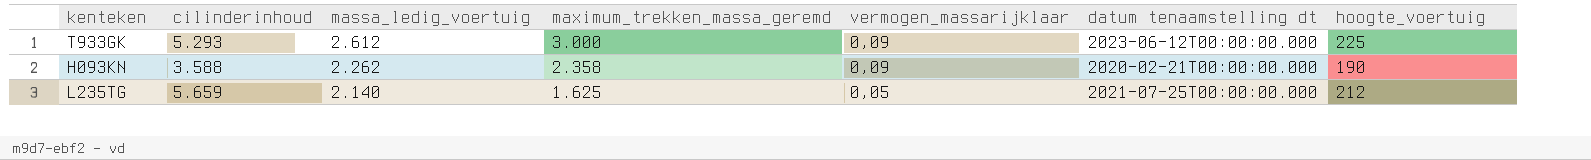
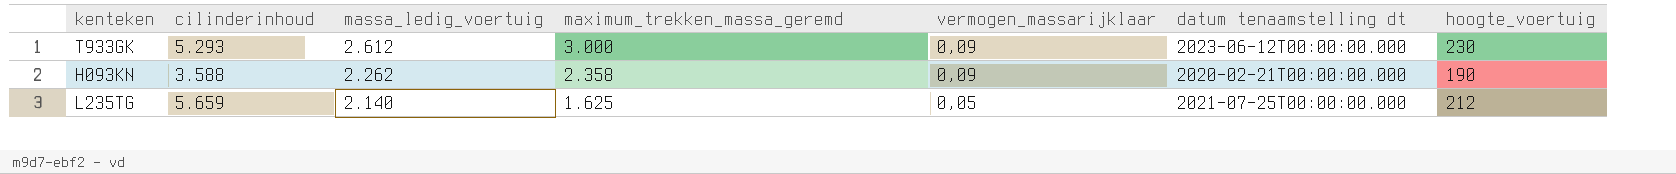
T933GK | hoogte_voertuig: 225 -> 230

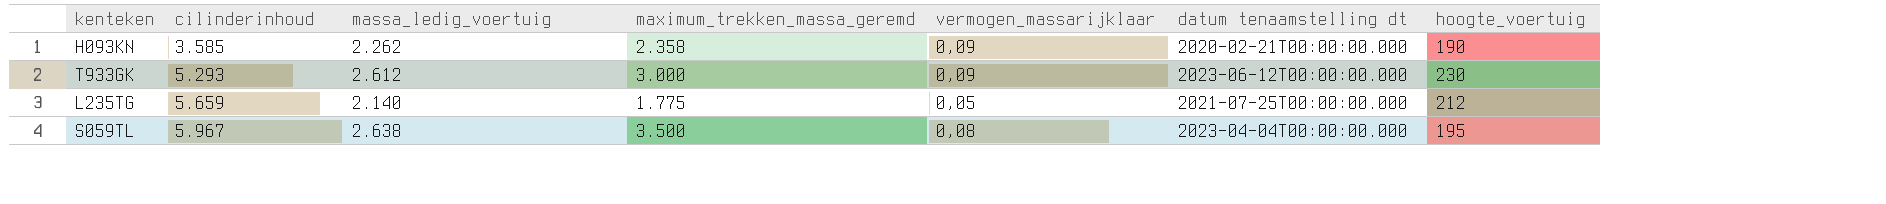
row order: massa_ledig_voertuig descending -> cilinderinhoud ascending
H093KN | cilinderinhoud: 3.588 -> 3.585
L235TG | maximum_trekken_massa_geremd: 1.625 -> 1.775
row S059TL: none -> 5.967 | 2.638 | 3.500 | 0,08 | 2023-04-04T00:00:00.000 | 195

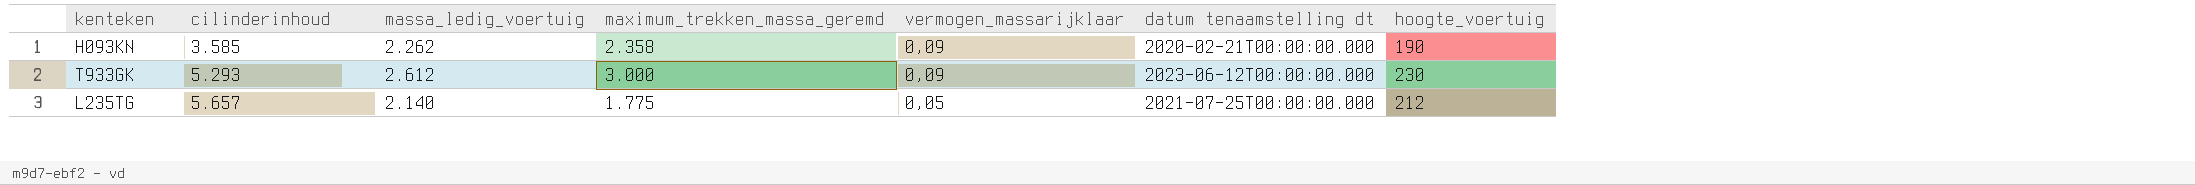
row S059TL: 5.967 | 2.638 | 3.500 | 0,08 | 2023-04-04T00:00:00.000 | 195 -> none
L235TG | cilinderinhoud: 5.659 -> 5.657

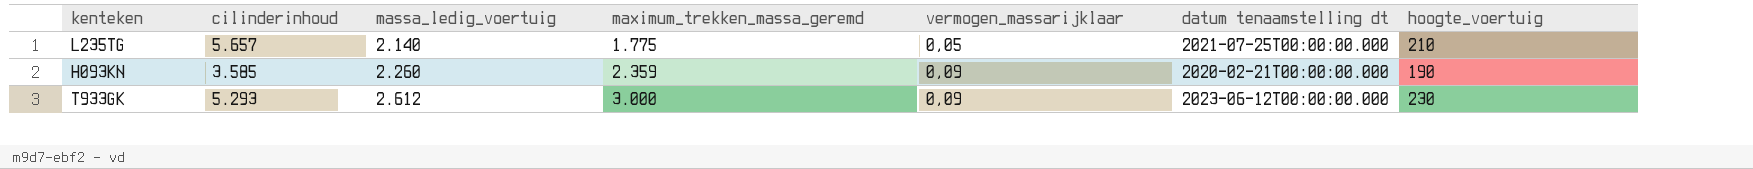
row order: cilinderinhoud ascending -> massa_ledig_voertuig ascending
L235TG | hoogte_voertuig: 212 -> 210
H093KN | massa_ledig_voertuig: 2.262 -> 2.260
H093KN | maximum_trekken_massa_geremd: 2.358 -> 2.359

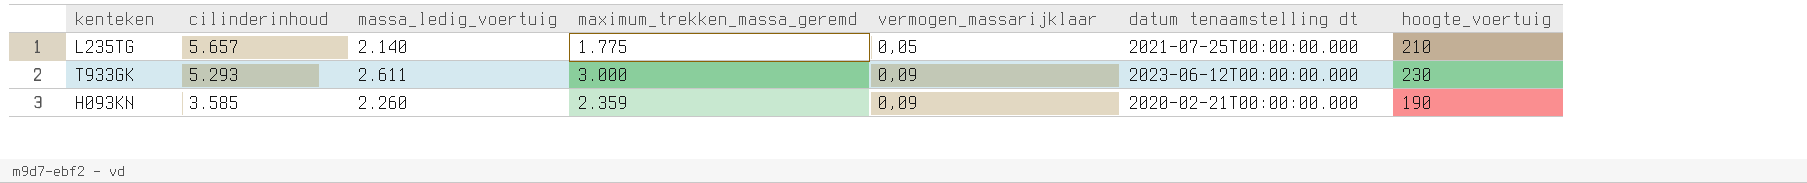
row order: massa_ledig_voertuig ascending -> cilinderinhoud descending
T933GK | massa_ledig_voertuig: 2.612 -> 2.611

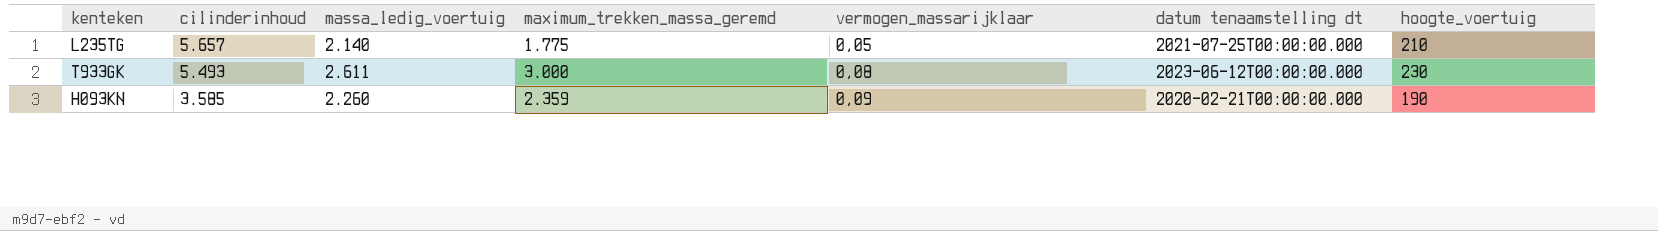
T933GK | cilinderinhoud: 5.293 -> 5.493
T933GK | vermogen_massarijklaar: 0,09 -> 0,08

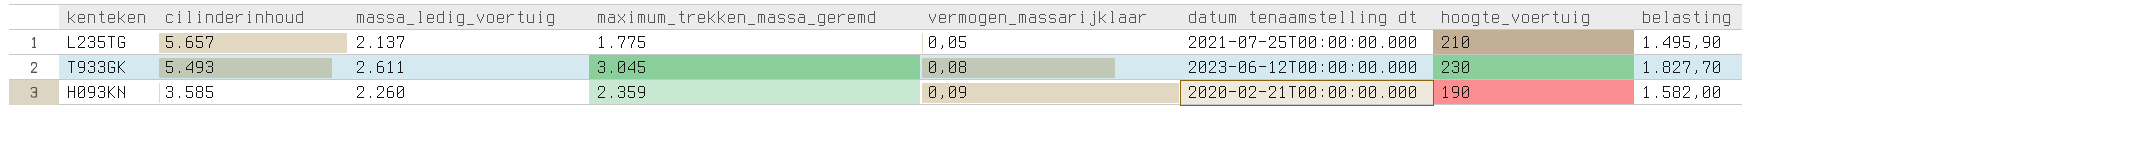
column belasting | formula: none -> [massa_ledig_voertuig] * 0,7
L235TG | massa_ledig_voertuig: 2.140 -> 2.137
T933GK | maximum_trekken_massa_geremd: 3.000 -> 3.045

